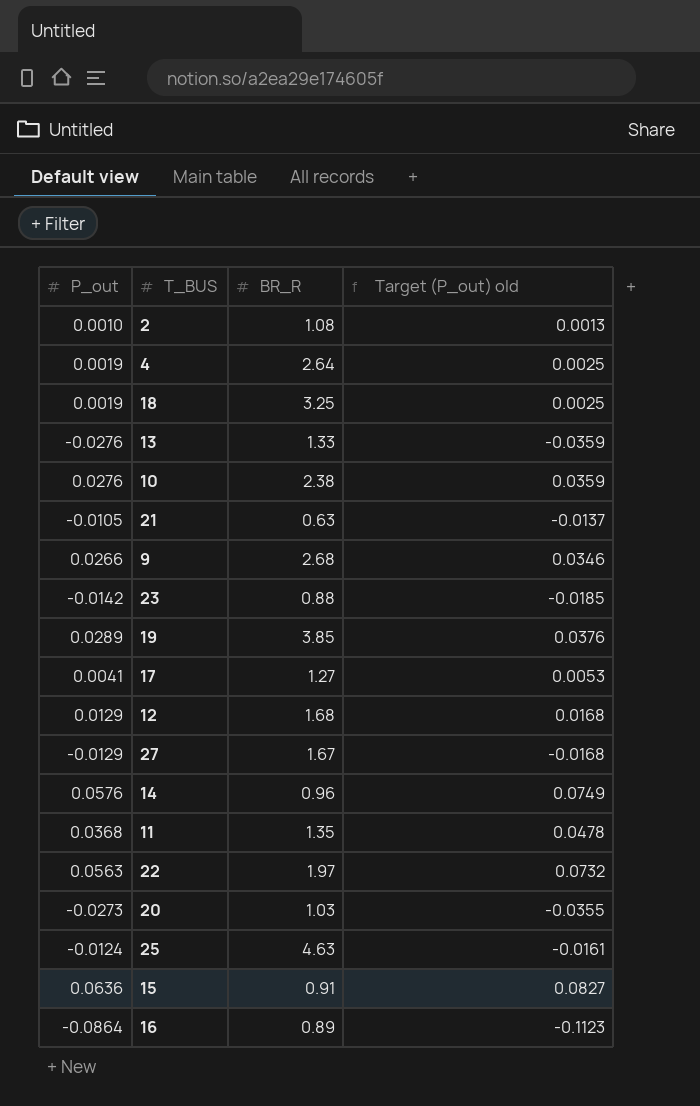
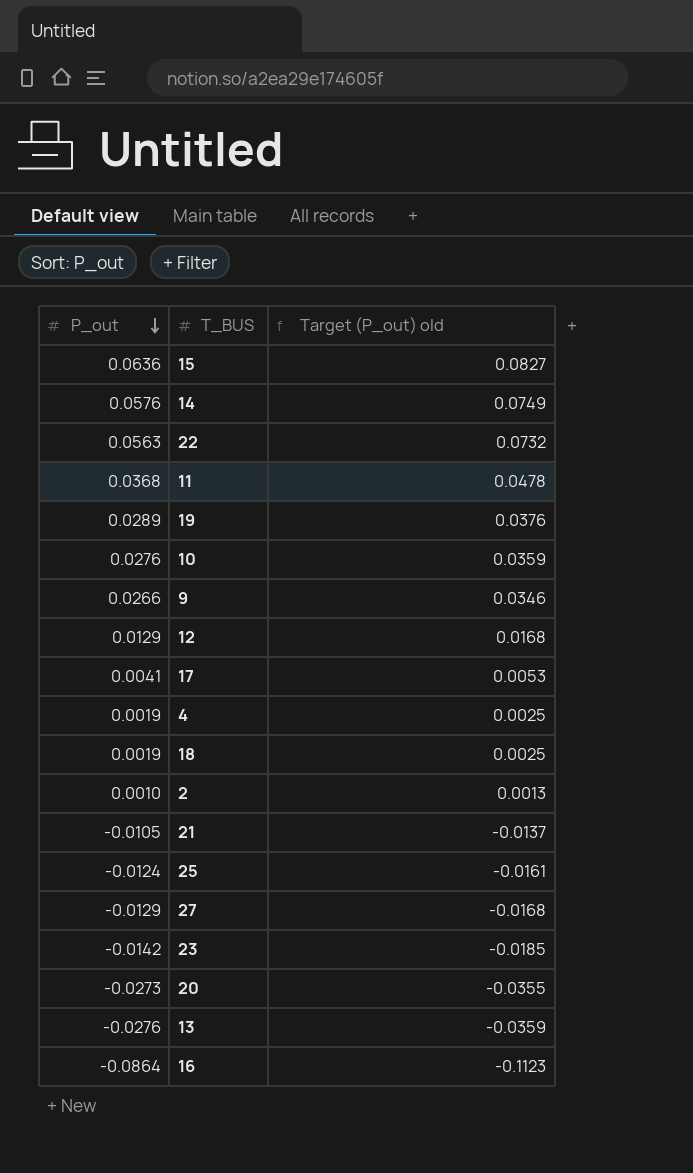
row order: none -> P_out descending
column BR_R | position: 3 -> none

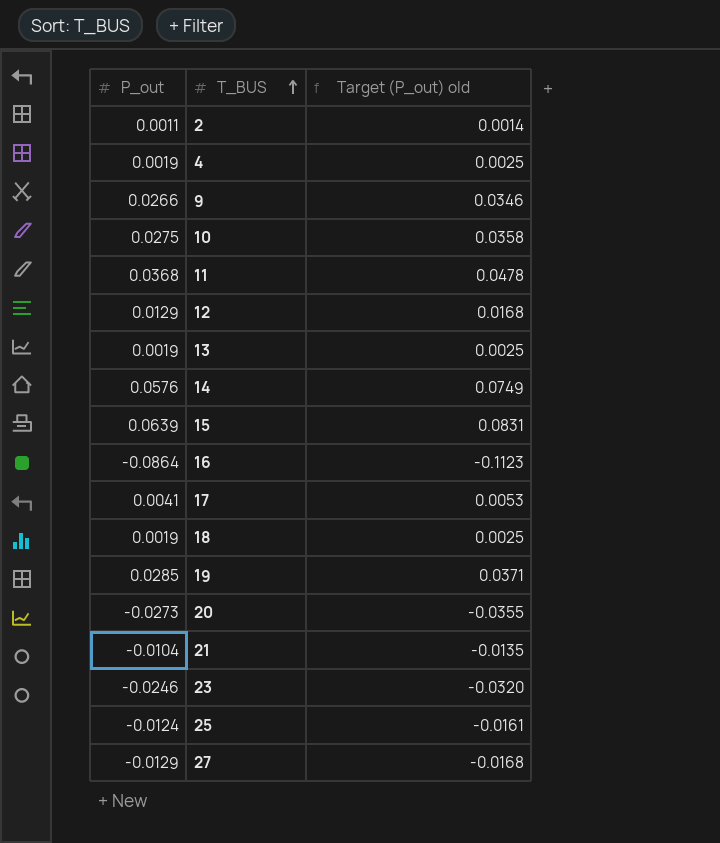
row order: P_out descending -> T_BUS ascending
row 22: 0.0563 | 0.0732 -> none
2 | P_out: 0.0010 -> 0.0011
2 | Target (P_out) old: 0.0013 -> 0.0014
10 | P_out: 0.0276 -> 0.0275
10 | Target (P_out) old: 0.0359 -> 0.0358
13 | P_out: -0.0276 -> 0.0019
13 | Target (P_out) old: -0.0359 -> 0.0025
15 | P_out: 0.0636 -> 0.0639
15 | Target (P_out) old: 0.0827 -> 0.0831
19 | P_out: 0.0289 -> 0.0285
19 | Target (P_out) old: 0.0376 -> 0.0371
21 | P_out: -0.0105 -> -0.0104
21 | Target (P_out) old: -0.0137 -> -0.0135
23 | P_out: -0.0142 -> -0.0246
23 | Target (P_out) old: -0.0185 -> -0.0320

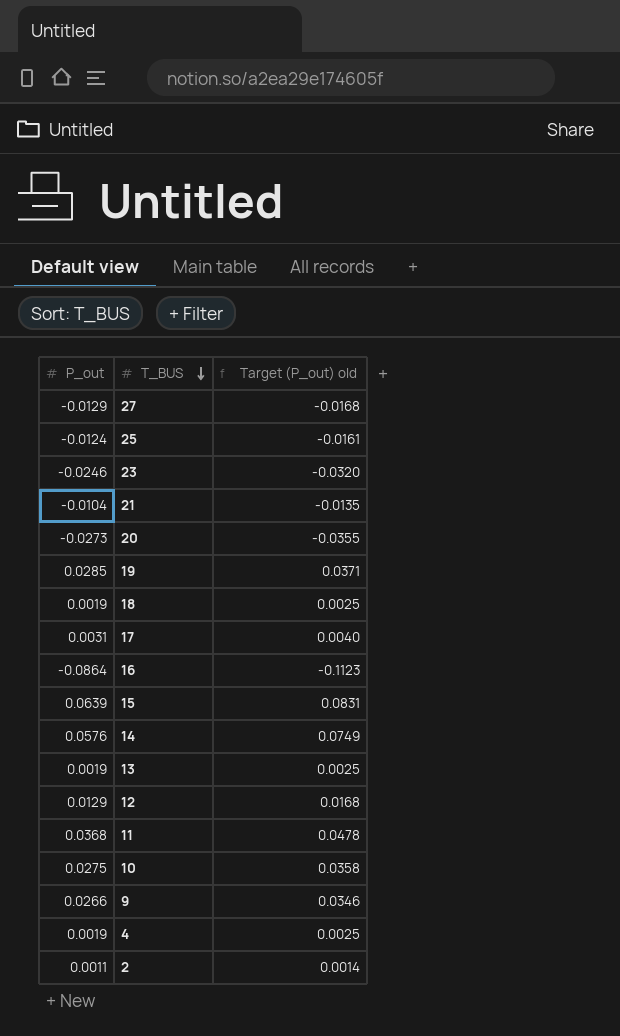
row order: T_BUS ascending -> T_BUS descending
17 | P_out: 0.0041 -> 0.0031
17 | Target (P_out) old: 0.0053 -> 0.0040

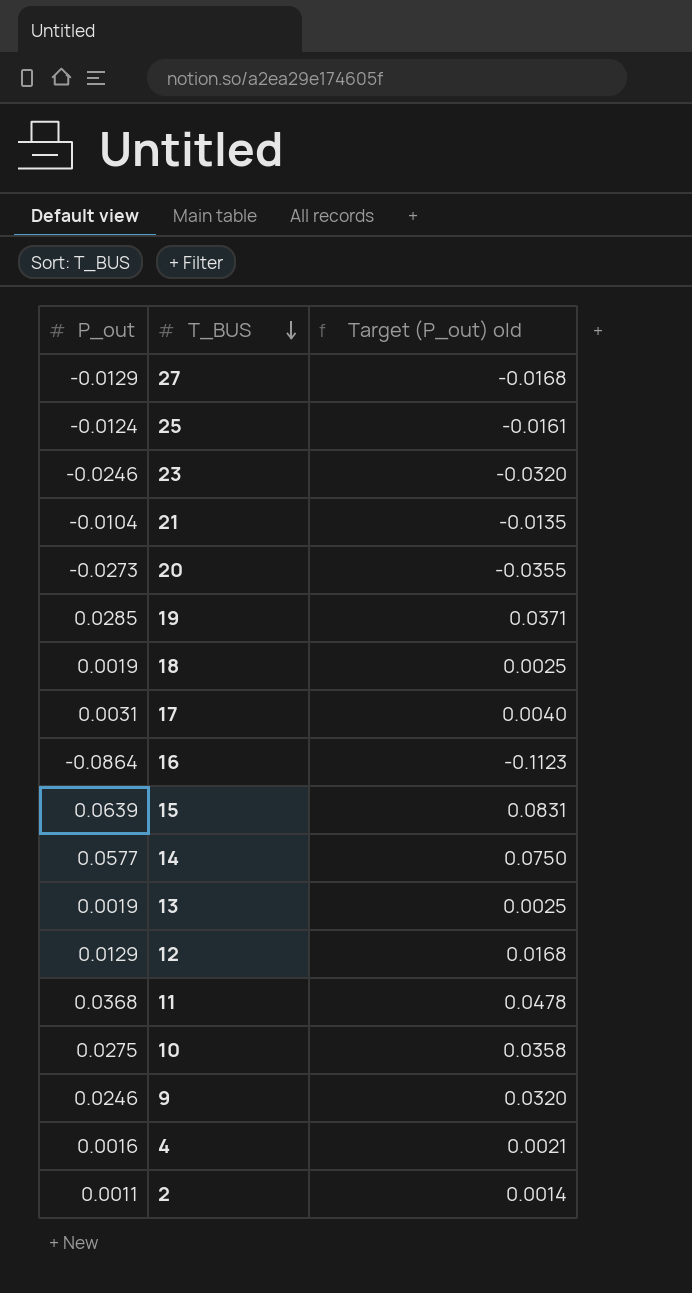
14 | P_out: 0.0576 -> 0.0577
14 | Target (P_out) old: 0.0749 -> 0.0750
9 | P_out: 0.0266 -> 0.0246
9 | Target (P_out) old: 0.0346 -> 0.0320
4 | P_out: 0.0019 -> 0.0016
4 | Target (P_out) old: 0.0025 -> 0.0021

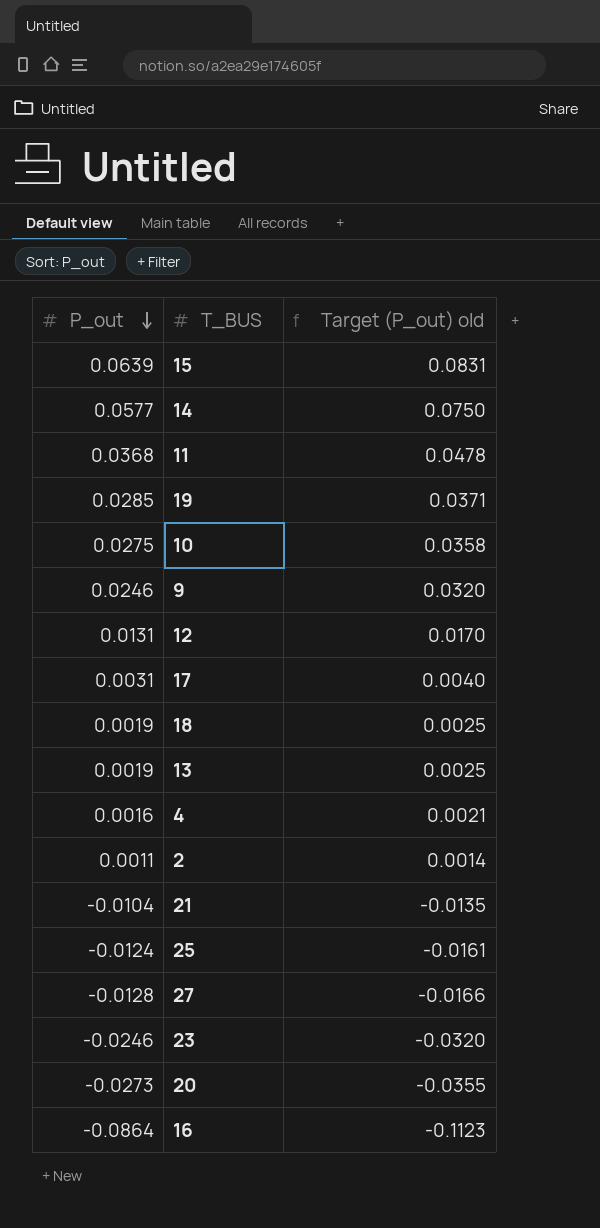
row order: T_BUS descending -> P_out descending
12 | P_out: 0.0129 -> 0.0131
12 | Target (P_out) old: 0.0168 -> 0.0170
27 | P_out: -0.0129 -> -0.0128
27 | Target (P_out) old: -0.0168 -> -0.0166

